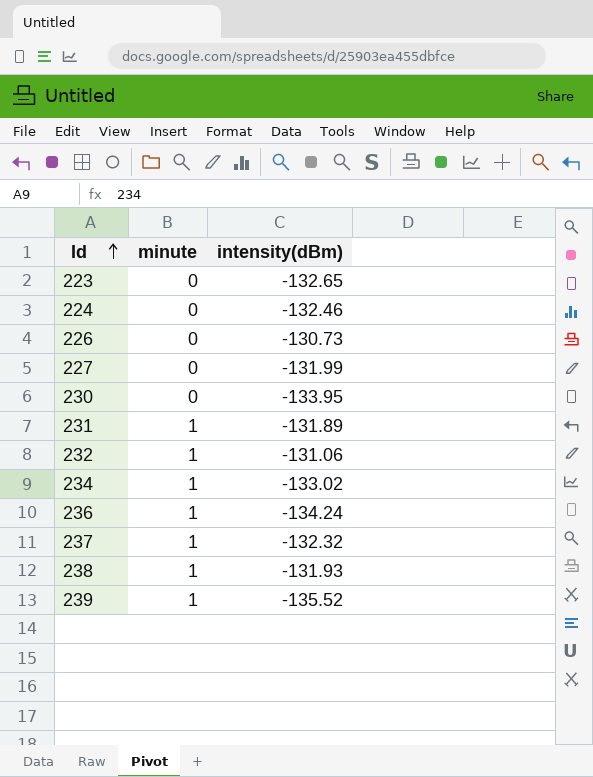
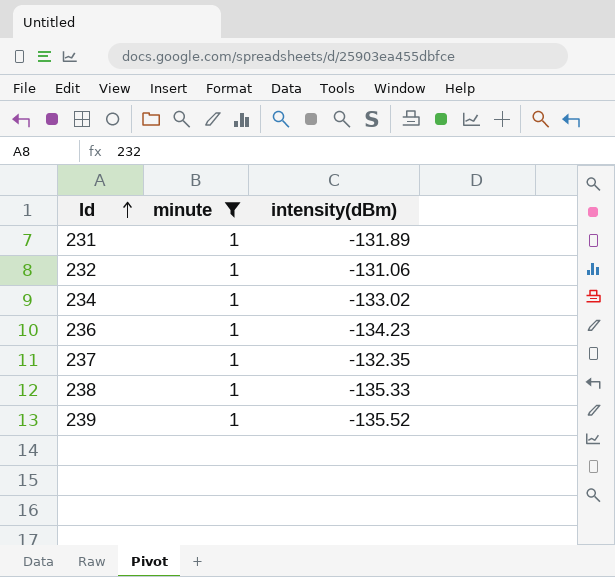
filter: none -> minute = 1
236 | intensity(dBm): -134.24 -> -134.23
237 | intensity(dBm): -132.32 -> -132.35
238 | intensity(dBm): -131.93 -> -135.33

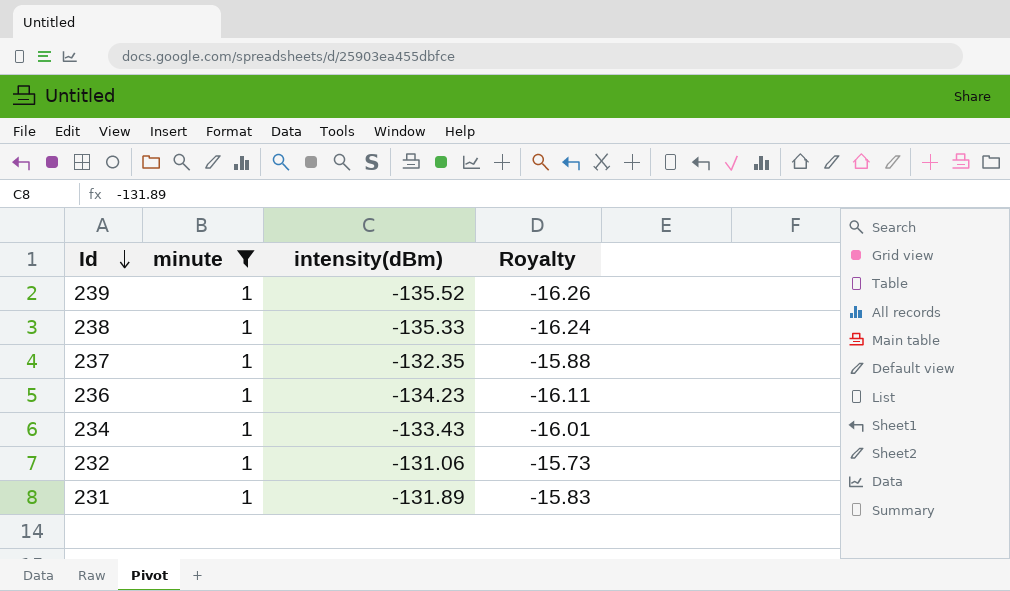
row order: Id ascending -> Id descending
column Royalty | formula: none -> [intensity(dBm)] * 0.12
234 | intensity(dBm): -133.02 -> -133.43

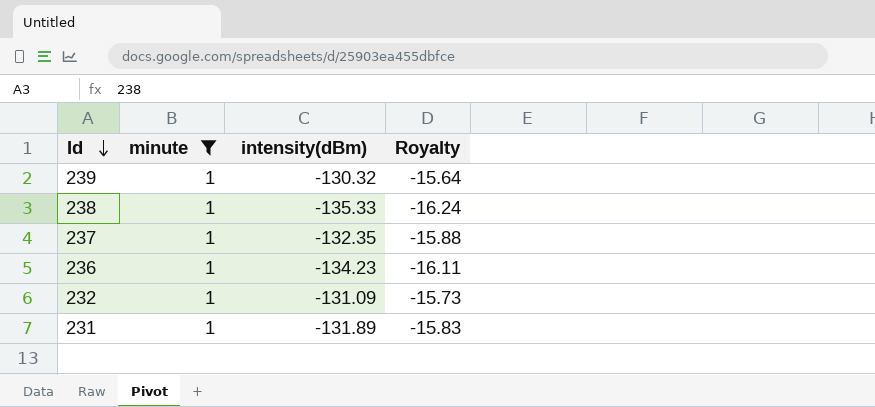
row 234: 1 | -133.43 | -16.01 -> none
239 | intensity(dBm): -135.52 -> -130.32
239 | Royalty: -16.26 -> -15.64
232 | intensity(dBm): -131.06 -> -131.09

